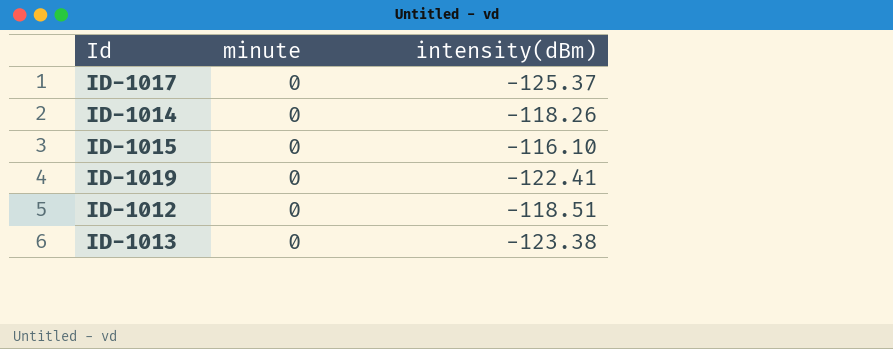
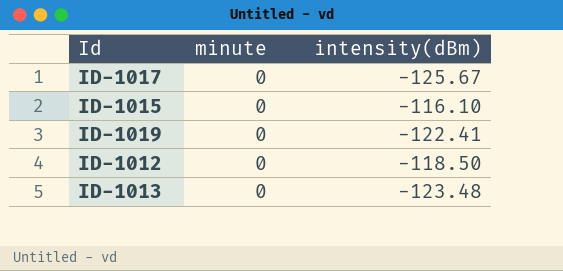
row ID-1014: 0 | -118.26 -> none
ID-1017 | intensity(dBm): -125.37 -> -125.67
ID-1012 | intensity(dBm): -118.51 -> -118.50
ID-1013 | intensity(dBm): -123.38 -> -123.48

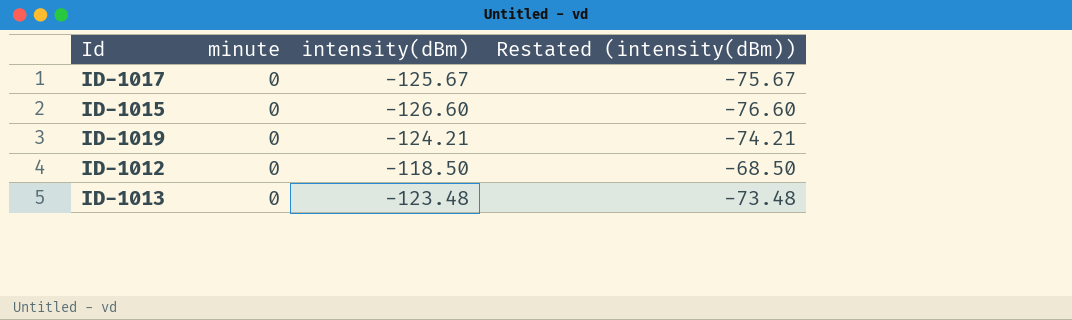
column Restated (intensity(dBm)) | formula: none -> [intensity(dBm)] + 50
ID-1015 | intensity(dBm): -116.10 -> -126.60
ID-1019 | intensity(dBm): -122.41 -> -124.21

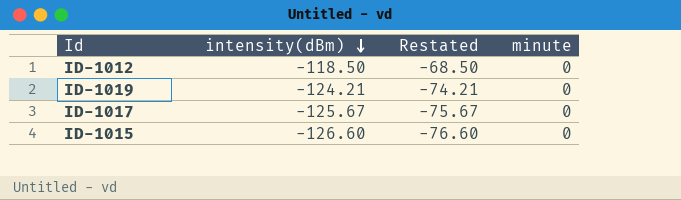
row order: none -> intensity(dBm) descending
column name: Restated (intensity(dBm)) -> Restated
column minute | position: 2 -> 4
row ID-1013: 0 | -123.48 | -73.48 -> none

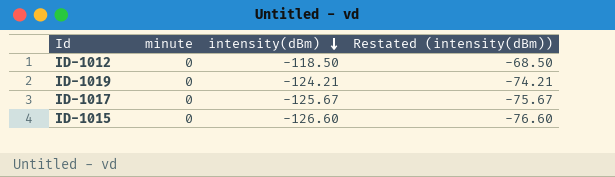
column minute | position: 4 -> 2
column name: Restated -> Restated (intensity(dBm))

